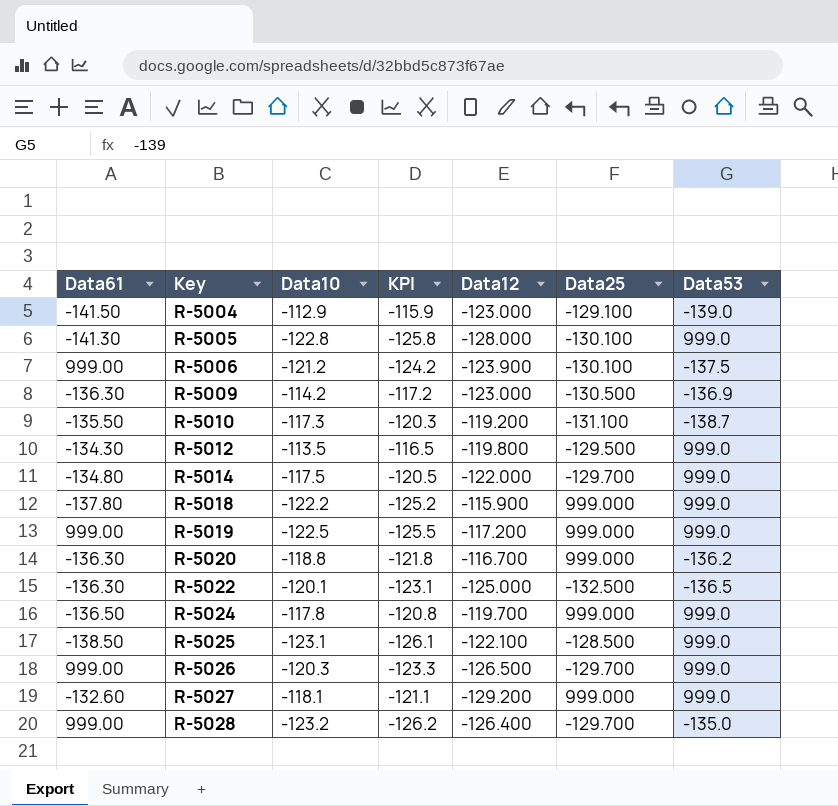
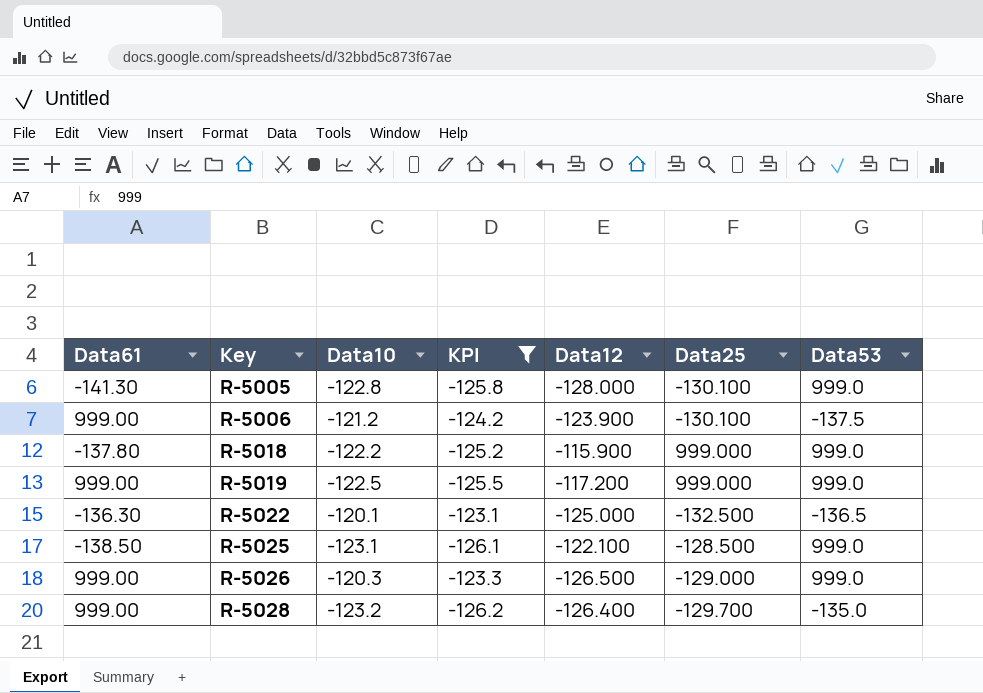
filter: none -> KPI <= -123.1
R-5026 | Data25: -129.700 -> -129.000

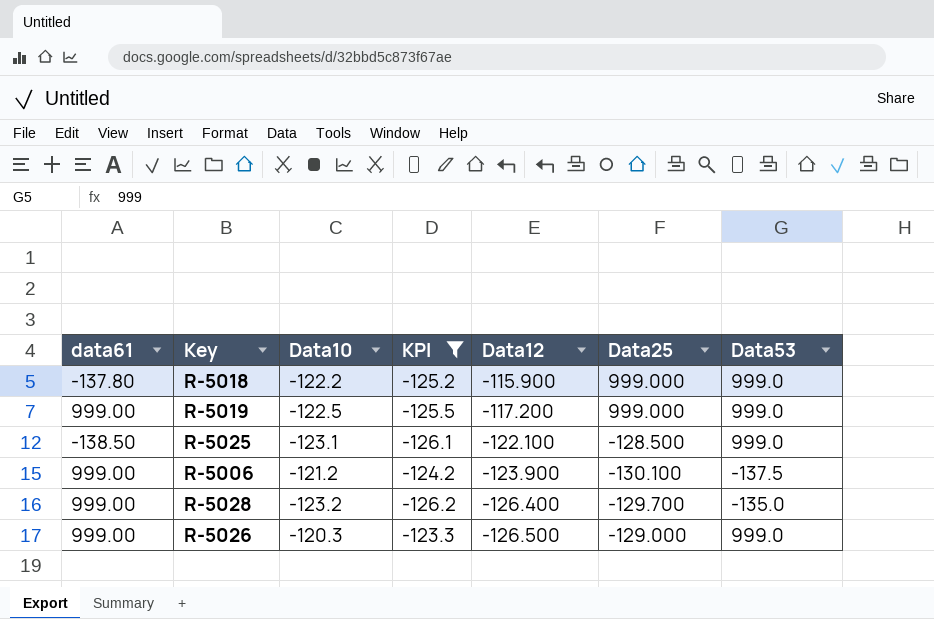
row order: Key ascending -> Data12 descending
column name: Data61 -> data61
row R-5005: -141.30 | -122.8 | -125.8 | -128.000 | -130.100 | 999.0 -> none
row R-5022: -136.30 | -120.1 | -123.1 | -125.000 | -132.500 | -136.5 -> none

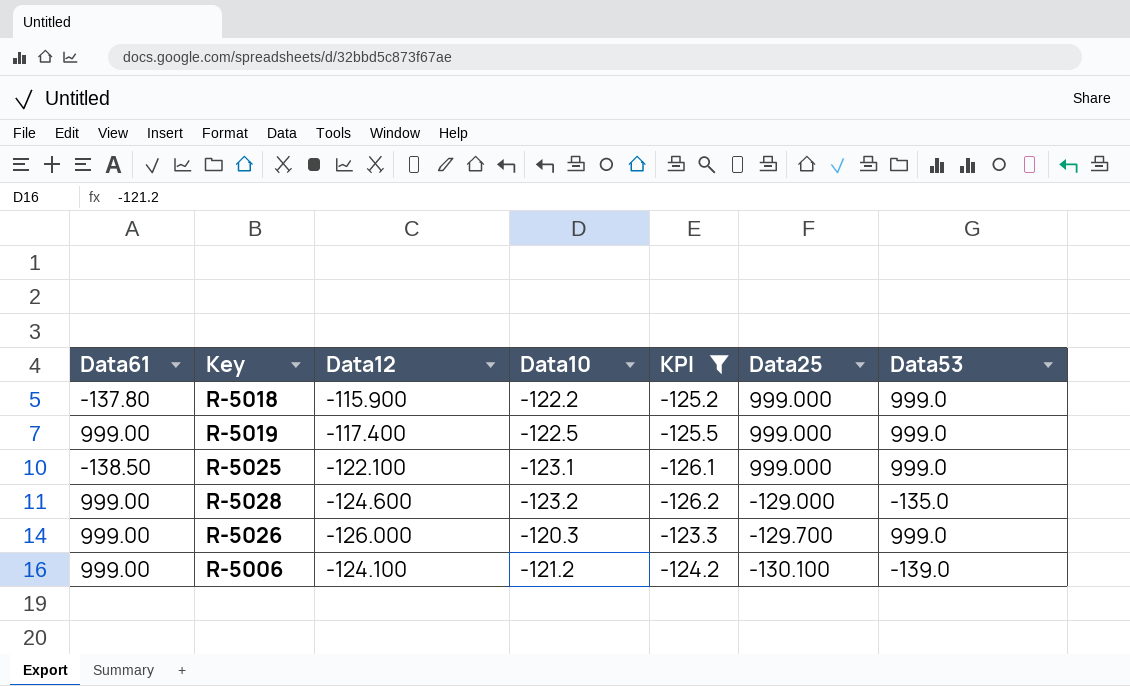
row order: Data12 descending -> Data25 descending
column name: data61 -> Data61
column Data12 | position: 5 -> 3
R-5019 | Data12: -117.200 -> -117.400
R-5025 | Data25: -128.500 -> 999.000
R-5028 | Data12: -126.400 -> -124.600
R-5028 | Data25: -129.700 -> -129.000
R-5026 | Data12: -126.500 -> -126.000
R-5026 | Data25: -129.000 -> -129.700
R-5006 | Data12: -123.900 -> -124.100
R-5006 | Data53: -137.5 -> -139.0

